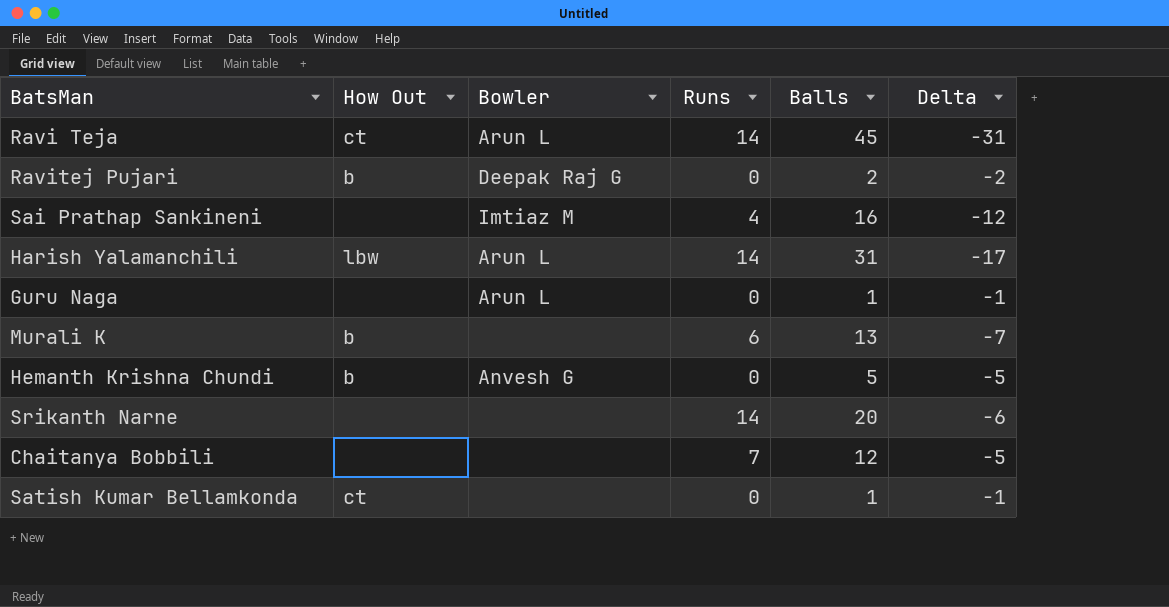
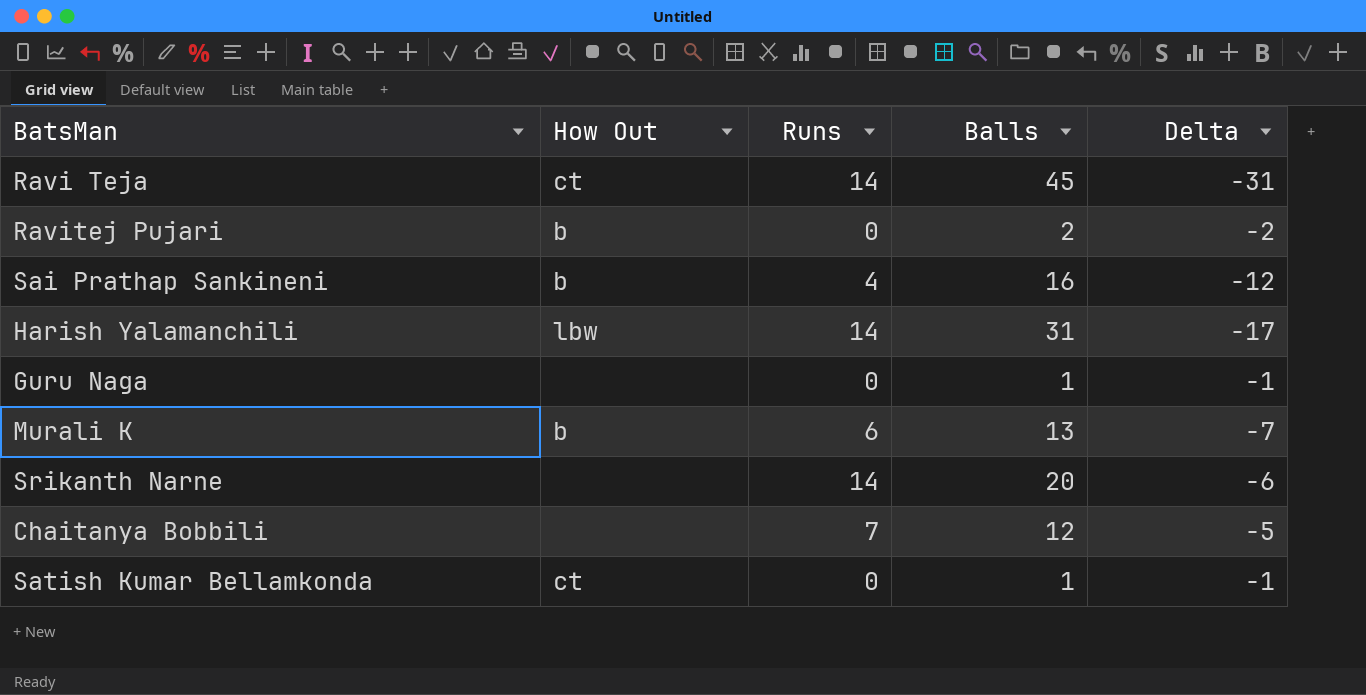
column Bowler | position: 3 -> none
row Hemanth Krishna Chundi: b | Anvesh G | 0 | 5 | -5 -> none
Sai Prathap Sankineni | How Out: none -> b

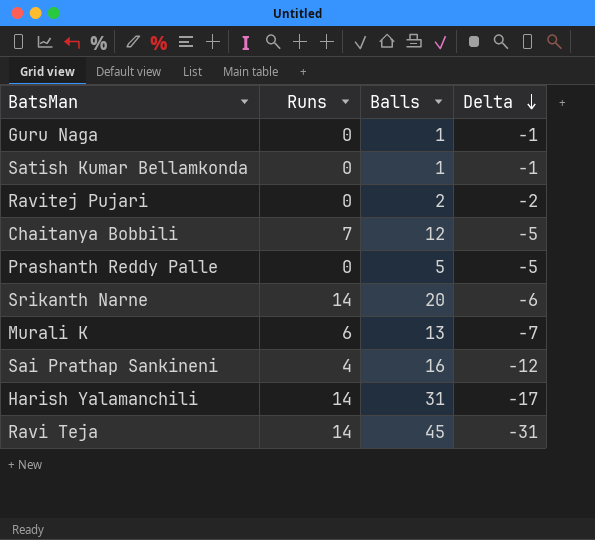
row order: none -> Delta descending
column How Out | position: 2 -> none
row Prashanth Reddy Palle: none -> 0 | 5 | -5

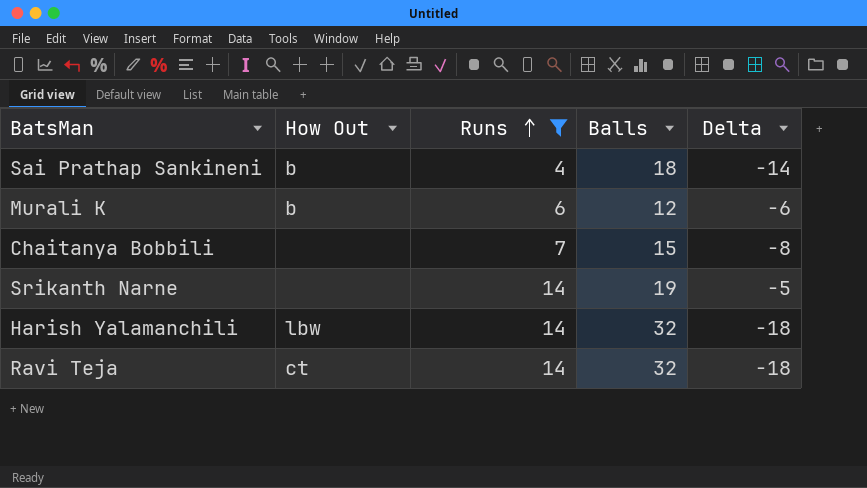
filter: none -> Runs != 0
row order: Delta descending -> Runs ascending
column How Out | position: none -> 2
Sai Prathap Sankineni | Balls: 16 -> 18
Sai Prathap Sankineni | Delta: -12 -> -14
Murali K | Balls: 13 -> 12
Murali K | Delta: -7 -> -6
Chaitanya Bobbili | Balls: 12 -> 15
Chaitanya Bobbili | Delta: -5 -> -8
Srikanth Narne | Balls: 20 -> 19
Srikanth Narne | Delta: -6 -> -5
Harish Yalamanchili | Balls: 31 -> 32
Harish Yalamanchili | Delta: -17 -> -18
Ravi Teja | Balls: 45 -> 32
Ravi Teja | Delta: -31 -> -18

